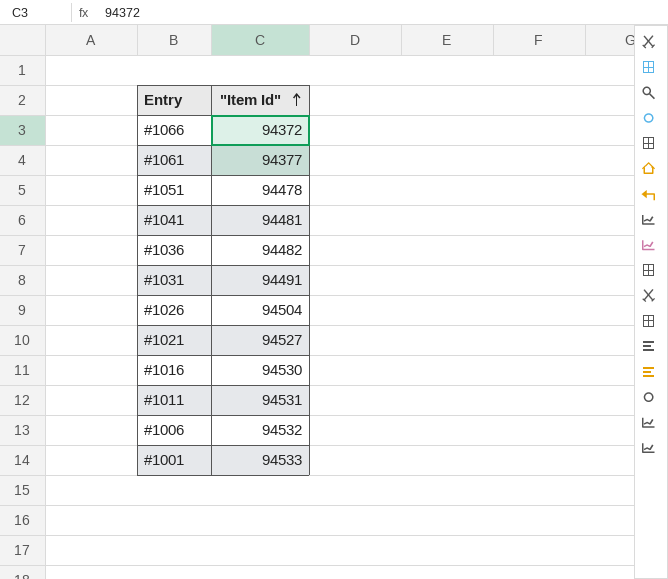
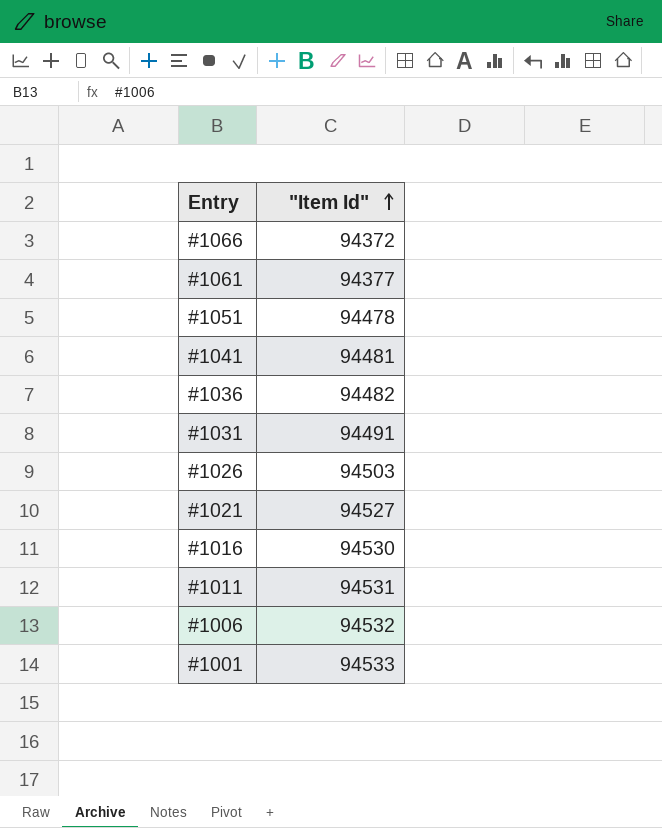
#1026 | "Item Id": 94504 -> 94503

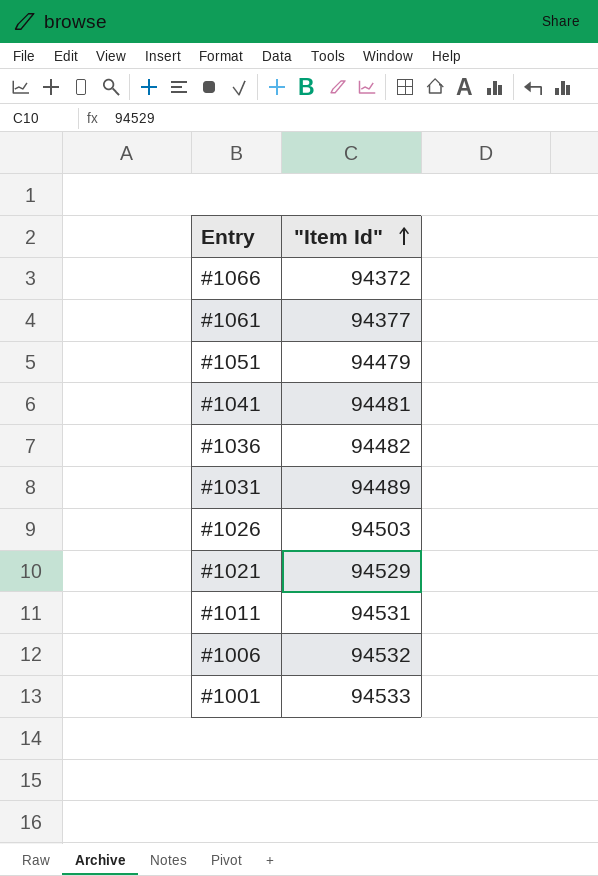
row #1016: 94530 -> none
#1051 | "Item Id": 94478 -> 94479
#1031 | "Item Id": 94491 -> 94489
#1021 | "Item Id": 94527 -> 94529

